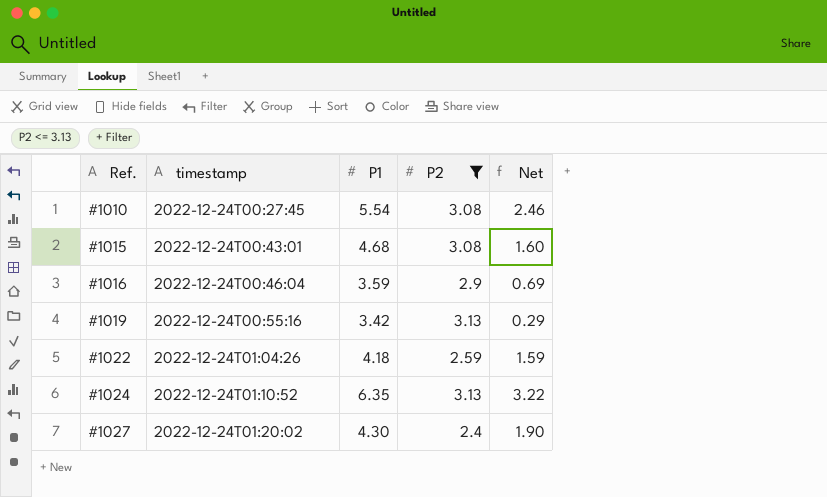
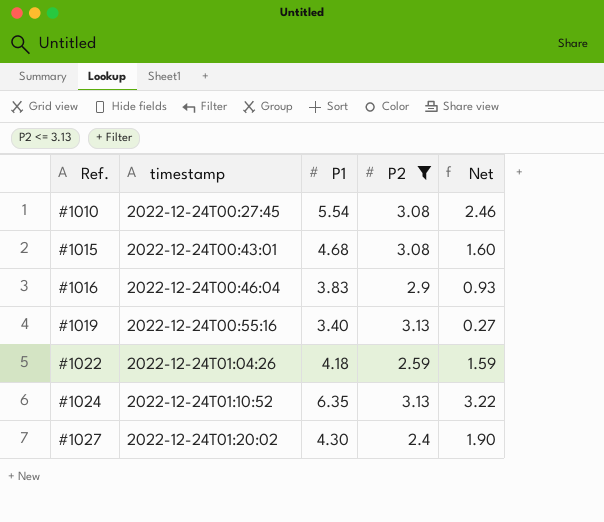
#1016 | P1: 3.59 -> 3.83
#1016 | Net: 0.69 -> 0.93
#1019 | P1: 3.42 -> 3.40
#1019 | Net: 0.29 -> 0.27

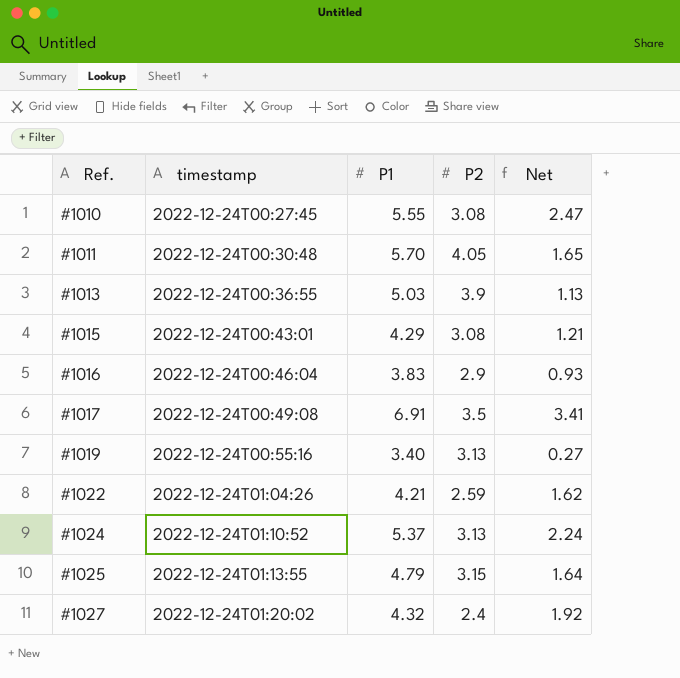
filter: P2 <= 3.13 -> none
#1010 | P1: 5.54 -> 5.55
#1010 | Net: 2.46 -> 2.47
#1015 | P1: 4.68 -> 4.29
#1015 | Net: 1.60 -> 1.21
#1022 | P1: 4.18 -> 4.21
#1022 | Net: 1.59 -> 1.62
#1024 | P1: 6.35 -> 5.37
#1024 | Net: 3.22 -> 2.24
#1027 | P1: 4.30 -> 4.32
#1027 | Net: 1.90 -> 1.92

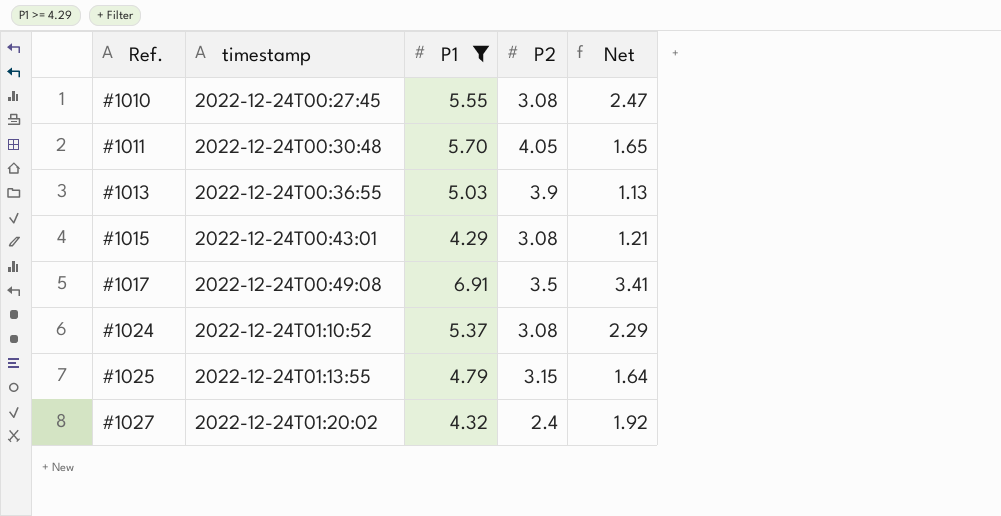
filter: none -> P1 >= 4.29
#1024 | P2: 3.13 -> 3.08
#1024 | Net: 2.24 -> 2.29

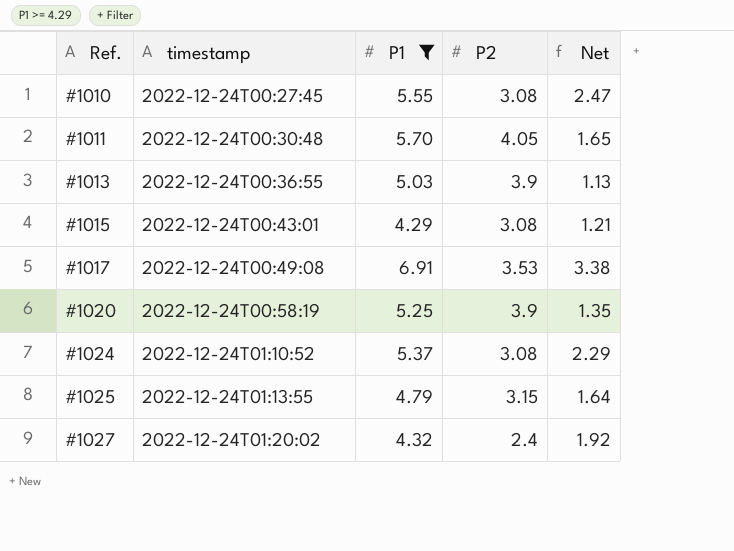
#1017 | P2: 3.5 -> 3.53
#1017 | Net: 3.41 -> 3.38
row #1020: none -> 2022-12-24T00:58:19 | 5.25 | 3.9 | 1.35

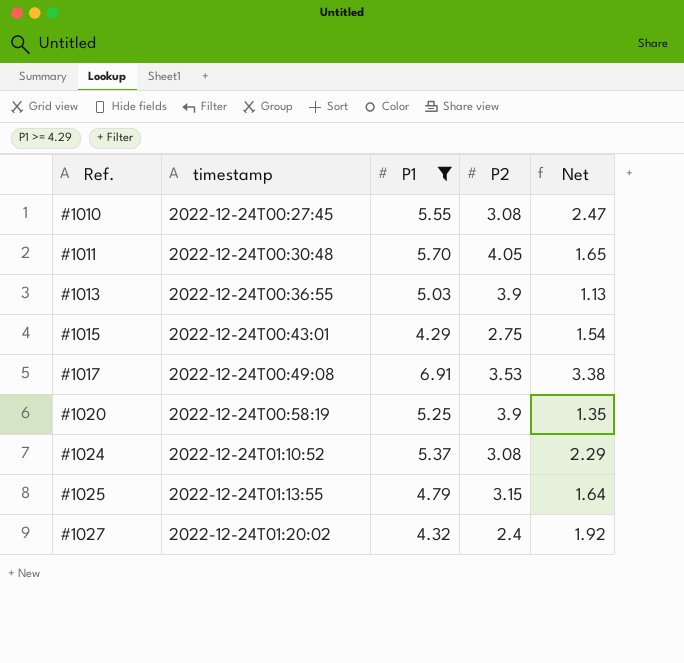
#1015 | P2: 3.08 -> 2.75
#1015 | Net: 1.21 -> 1.54

